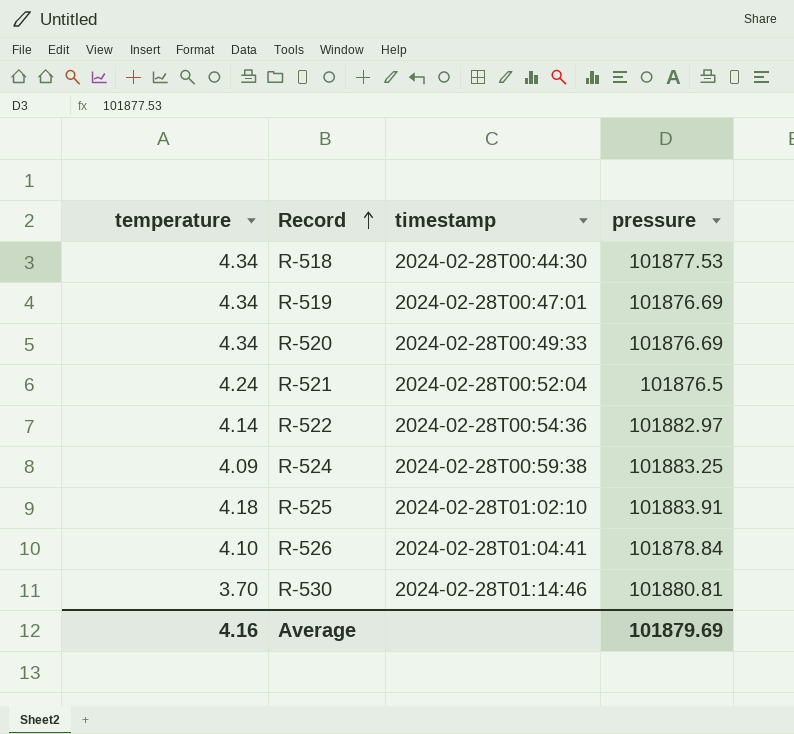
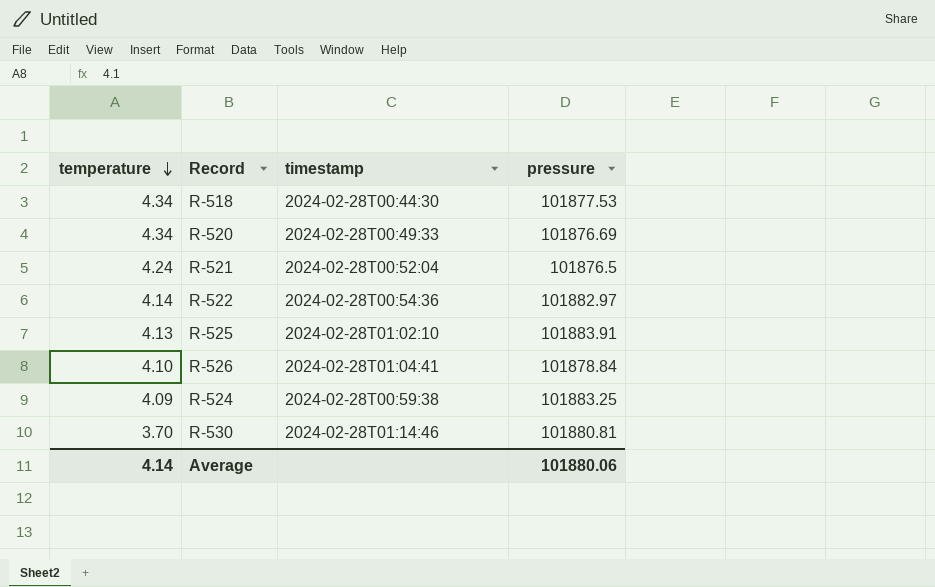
row order: Record ascending -> temperature descending
row R-519: 4.34 | 2024-02-28T00:47:01 | 101876.69 -> none
R-525 | temperature: 4.18 -> 4.13
Average | temperature: 4.16 -> 4.14
Average | pressure: 101879.69 -> 101880.06

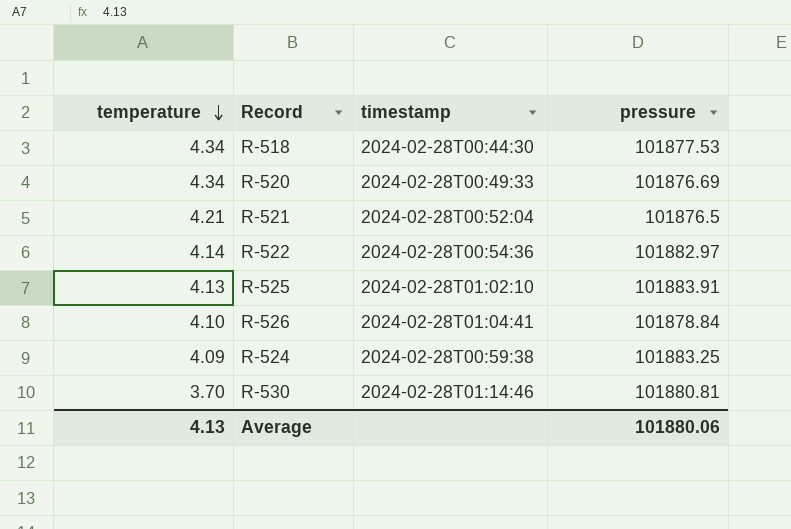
R-521 | temperature: 4.24 -> 4.21
Average | temperature: 4.14 -> 4.13

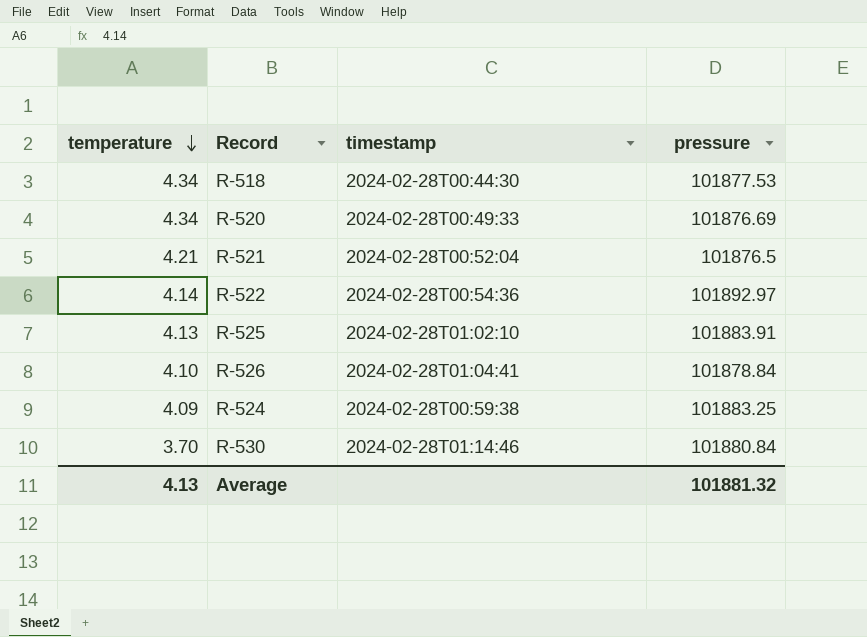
R-522 | pressure: 101882.97 -> 101892.97
R-530 | pressure: 101880.81 -> 101880.84
Average | pressure: 101880.06 -> 101881.32

